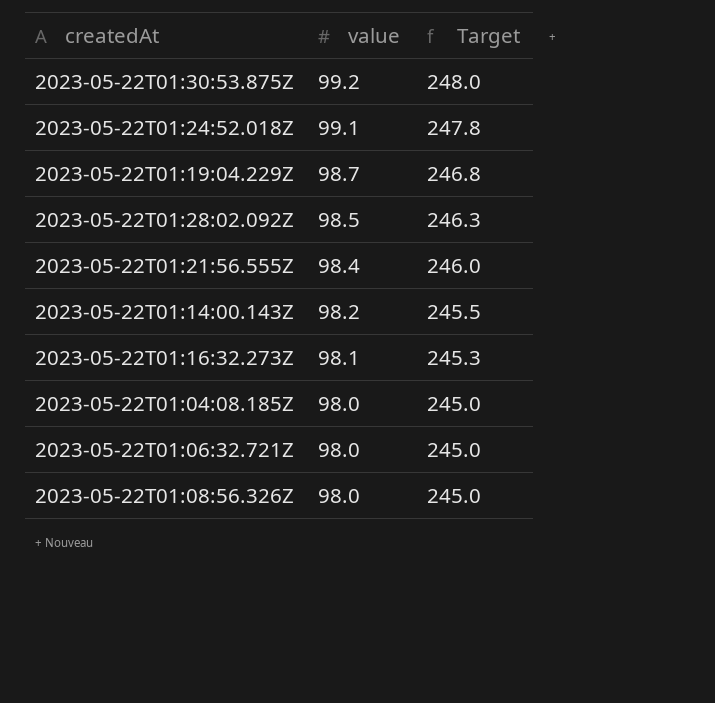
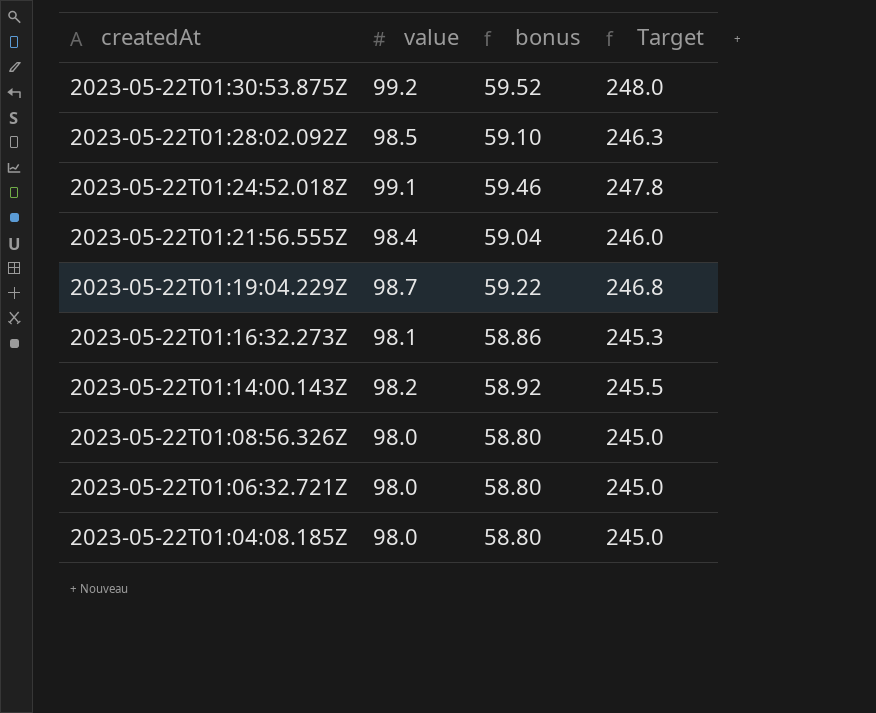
row order: value descending -> createdAt descending
column bonus | formula: none -> [value] * 0.6

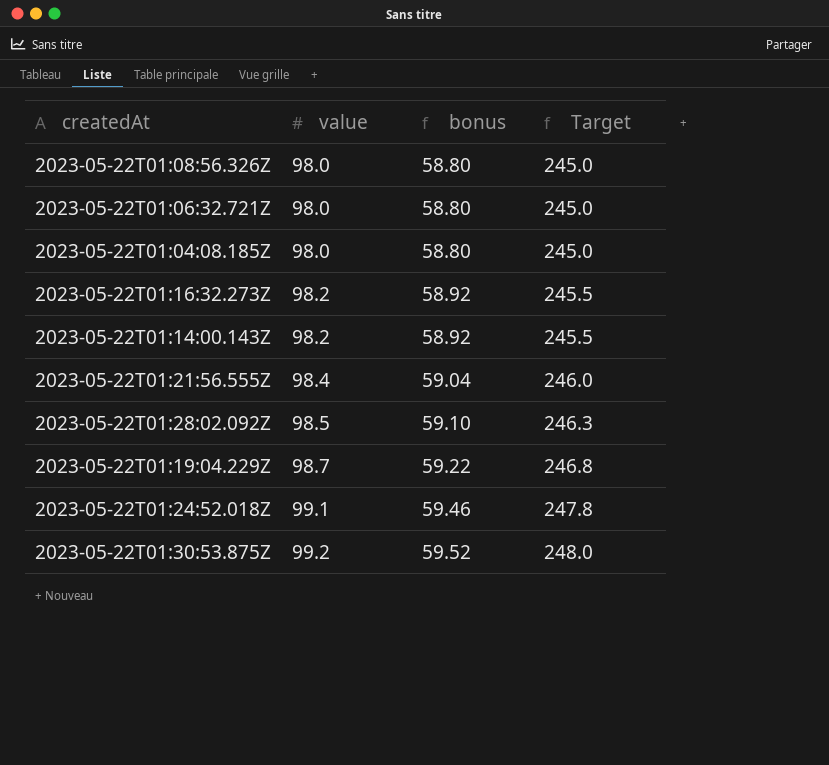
row order: createdAt descending -> value ascending
2023-05-22T01:16:32.273Z | value: 98.1 -> 98.2
2023-05-22T01:16:32.273Z | bonus: 58.86 -> 58.92
2023-05-22T01:16:32.273Z | Target: 245.3 -> 245.5

